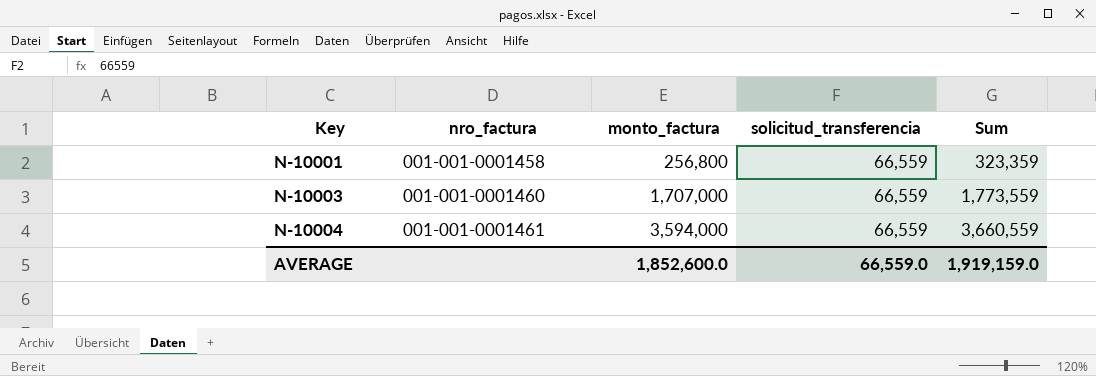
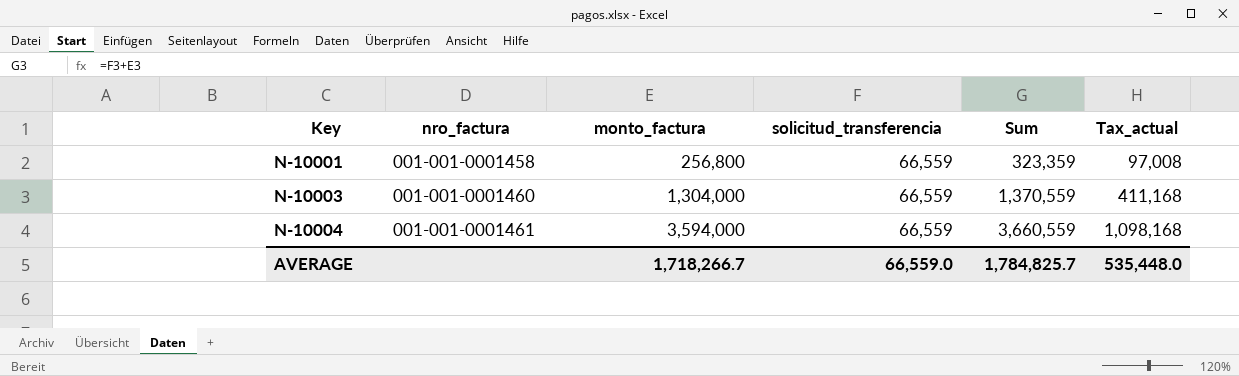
column Tax_actual | formula: none -> [Sum] * 0.3
N-10003 | monto_factura: 1,707,000 -> 1,304,000
N-10003 | Sum: 1,773,559 -> 1,370,559
AVERAGE | monto_factura: 1,852,600.0 -> 1,718,266.7
AVERAGE | Sum: 1,919,159.0 -> 1,784,825.7

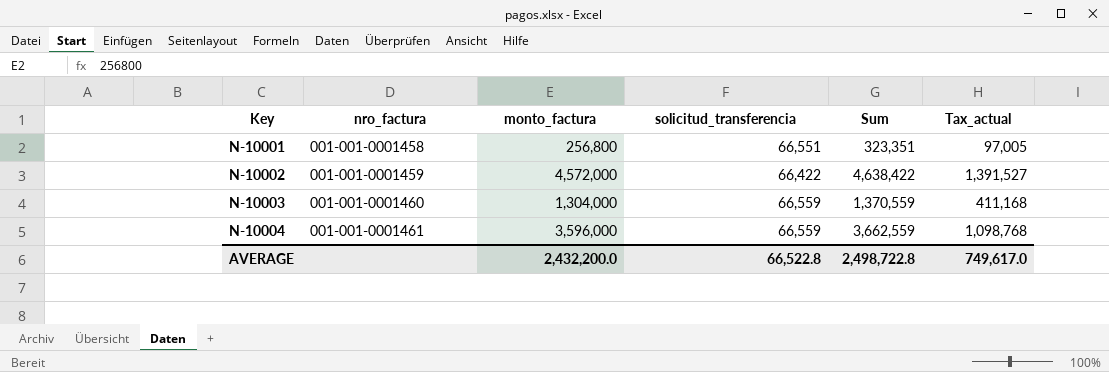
N-10001 | solicitud_transferencia: 66,559 -> 66,551
N-10001 | Sum: 323,359 -> 323,351
N-10001 | Tax_actual: 97,008 -> 97,005
row N-10002: none -> 001-001-0001459 | 4,572,000 | 66,422 | 4,638,422 | 1,391,527
N-10004 | monto_factura: 3,594,000 -> 3,596,000
N-10004 | Sum: 3,660,559 -> 3,662,559
N-10004 | Tax_actual: 1,098,168 -> 1,098,768
AVERAGE | monto_factura: 1,718,266.7 -> 2,432,200.0
AVERAGE | solicitud_transferencia: 66,559.0 -> 66,522.8
AVERAGE | Sum: 1,784,825.7 -> 2,498,722.8
AVERAGE | Tax_actual: 535,448.0 -> 749,617.0

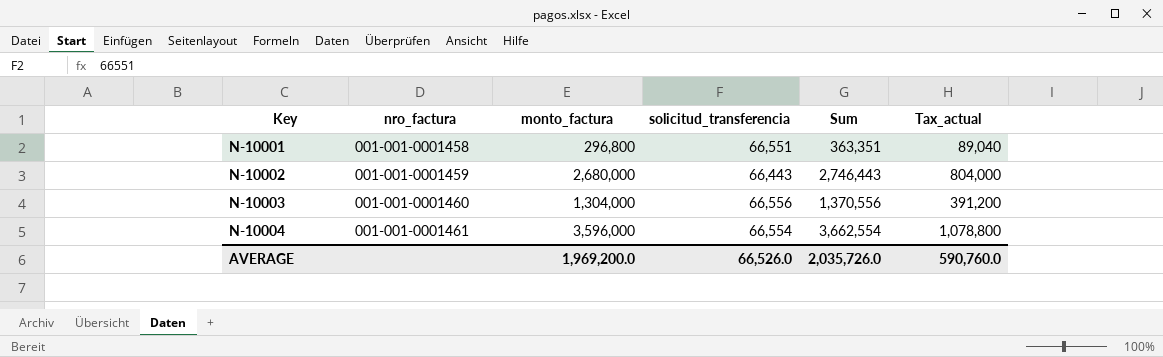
column Tax_actual | formula: [Sum] * 0.3 -> [monto_factura] * 0.3
N-10001 | monto_factura: 256,800 -> 296,800
N-10001 | Sum: 323,351 -> 363,351
N-10002 | monto_factura: 4,572,000 -> 2,680,000
N-10002 | solicitud_transferencia: 66,422 -> 66,443
N-10002 | Sum: 4,638,422 -> 2,746,443
N-10003 | solicitud_transferencia: 66,559 -> 66,556
N-10003 | Sum: 1,370,559 -> 1,370,556
N-10004 | solicitud_transferencia: 66,559 -> 66,554
N-10004 | Sum: 3,662,559 -> 3,662,554
AVERAGE | monto_factura: 2,432,200.0 -> 1,969,200.0
AVERAGE | solicitud_transferencia: 66,522.8 -> 66,526.0
AVERAGE | Sum: 2,498,722.8 -> 2,035,726.0
AVERAGE | Tax_actual: 749,617.0 -> 590,760.0

